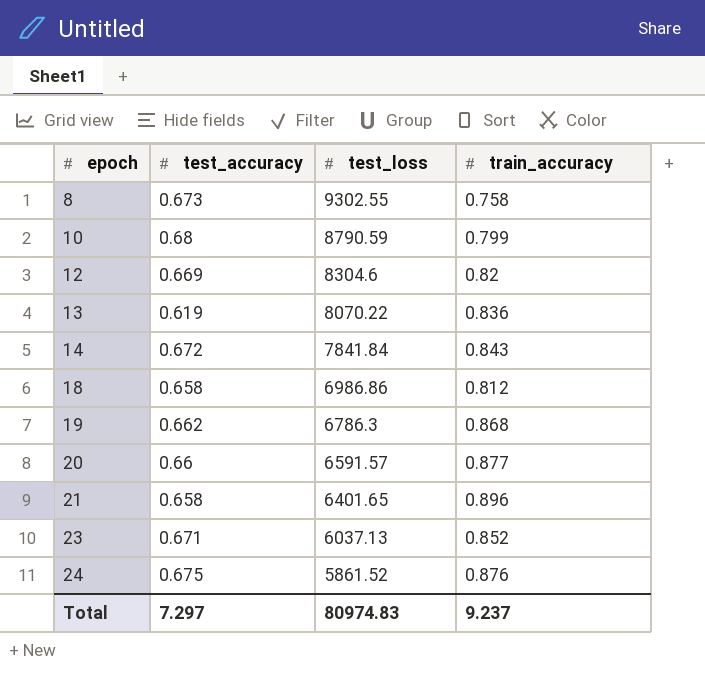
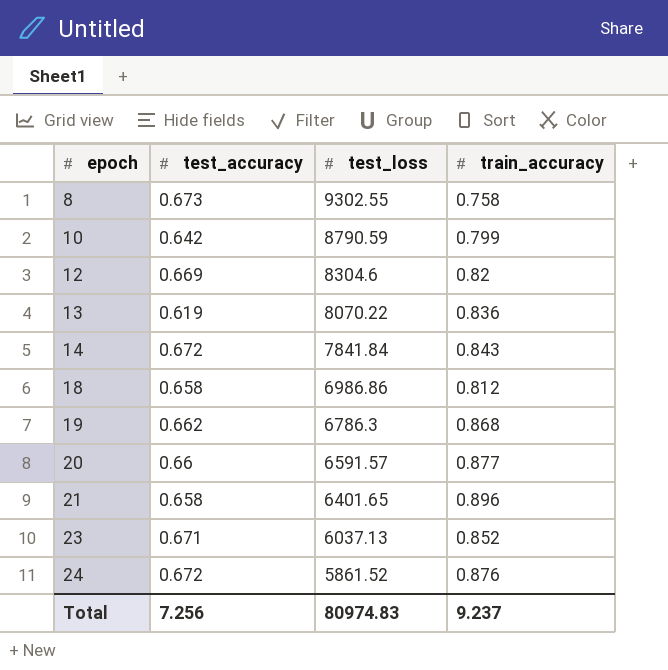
10 | test_accuracy: 0.68 -> 0.642
24 | test_accuracy: 0.675 -> 0.672
Total | test_accuracy: 7.297 -> 7.256

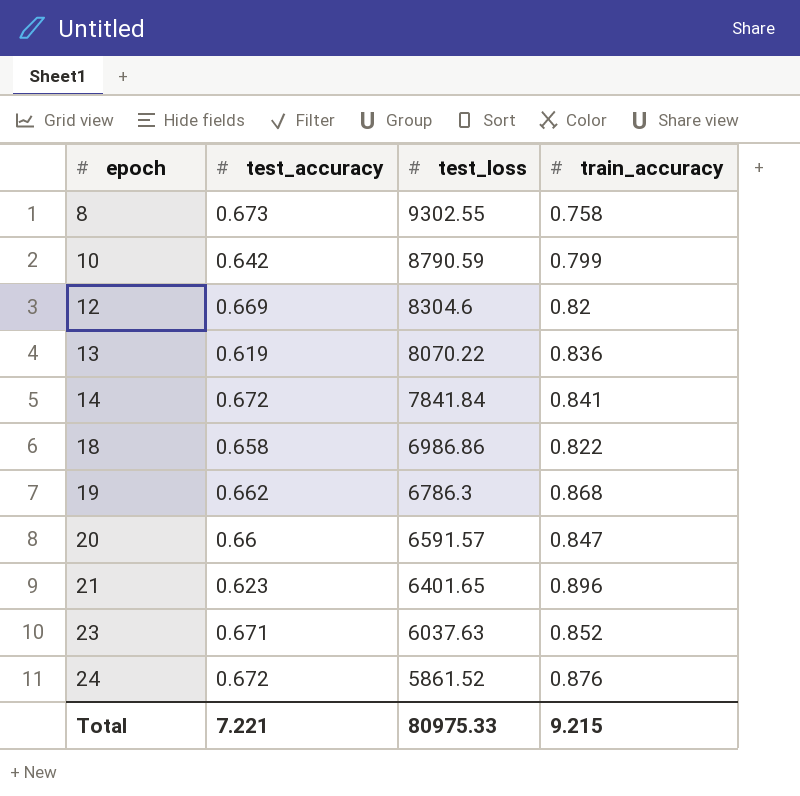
14 | train_accuracy: 0.843 -> 0.841
18 | train_accuracy: 0.812 -> 0.822
20 | train_accuracy: 0.877 -> 0.847
21 | test_accuracy: 0.658 -> 0.623
23 | test_loss: 6037.13 -> 6037.63
Total | test_accuracy: 7.256 -> 7.221
Total | test_loss: 80974.83 -> 80975.33
Total | train_accuracy: 9.237 -> 9.215

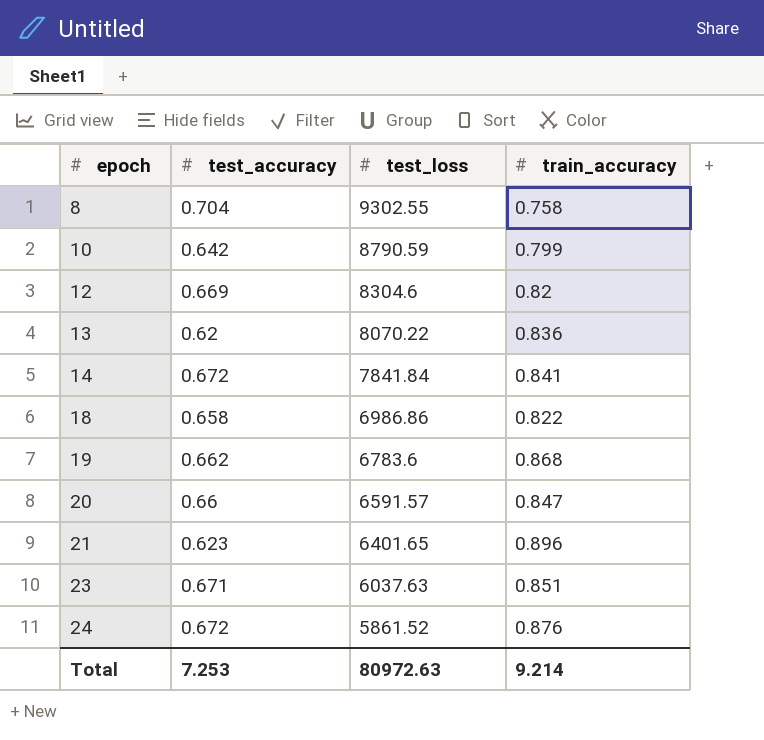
8 | test_accuracy: 0.673 -> 0.704
13 | test_accuracy: 0.619 -> 0.62
19 | test_loss: 6786.3 -> 6783.6
23 | train_accuracy: 0.852 -> 0.851
Total | test_accuracy: 7.221 -> 7.253
Total | test_loss: 80975.33 -> 80972.63
Total | train_accuracy: 9.215 -> 9.214

